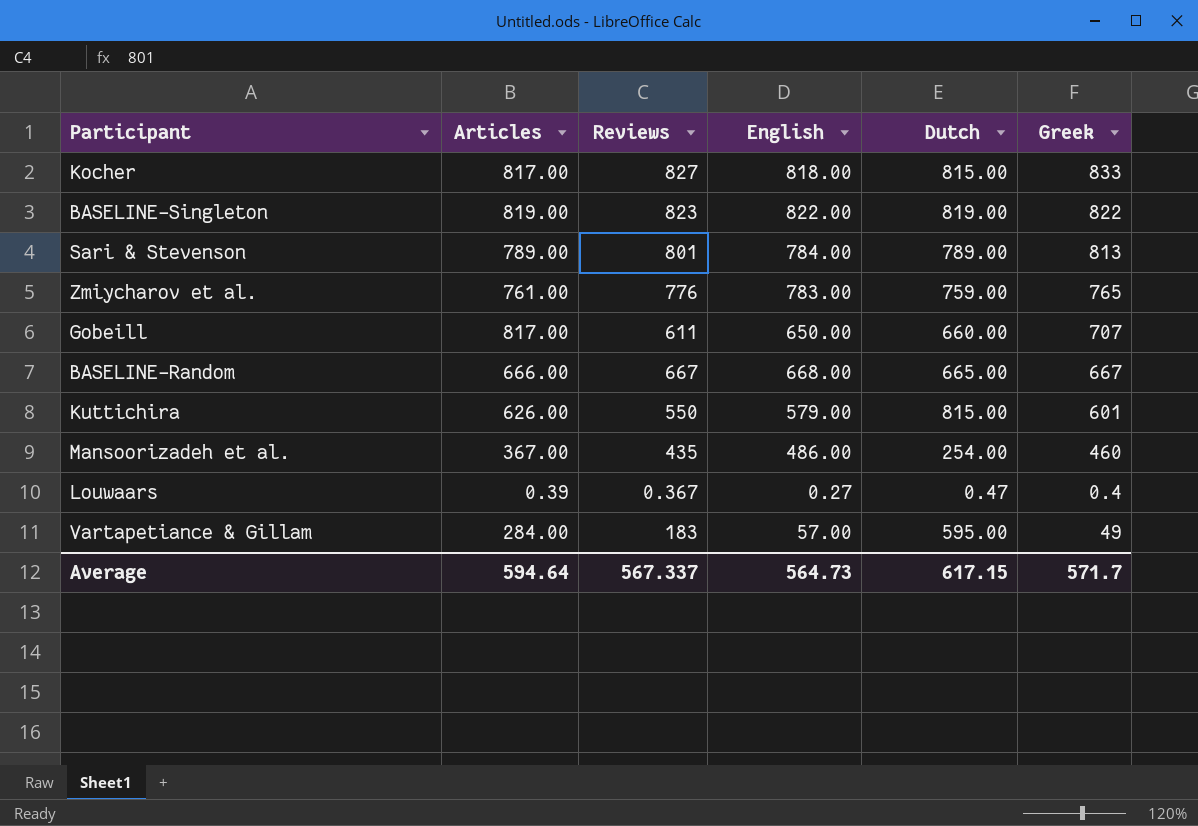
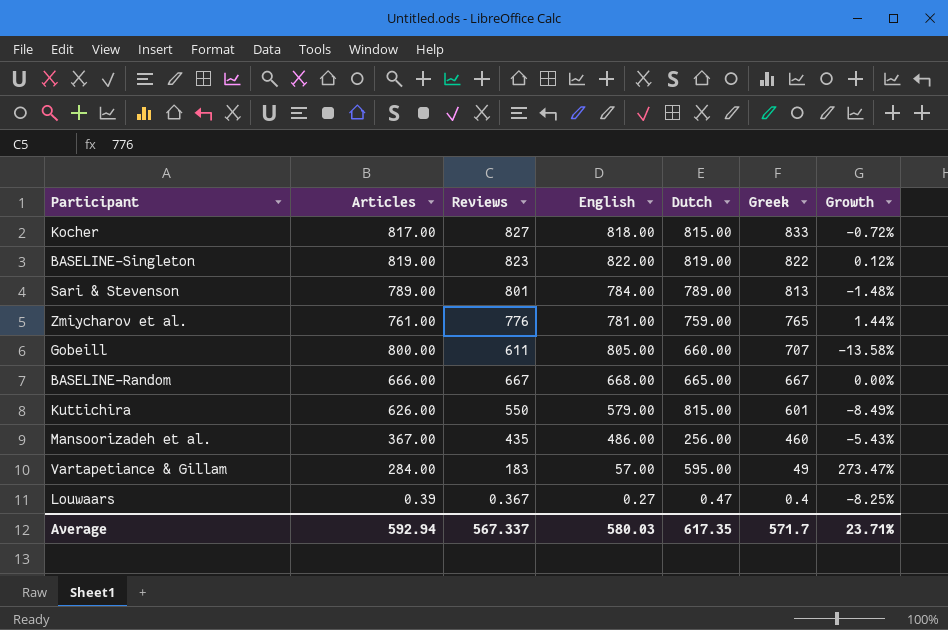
row order: none -> Greek descending
column Growth | formula: none -> ([Reviews] - [Greek]) / [Greek]
Zmiycharov et al. | English: 783.00 -> 781.00
Gobeill | Articles: 817.00 -> 800.00
Gobeill | English: 650.00 -> 805.00
Mansoorizadeh et al. | Dutch: 254.00 -> 256.00
Average | Articles: 594.64 -> 592.94
Average | English: 564.73 -> 580.03
Average | Dutch: 617.15 -> 617.35

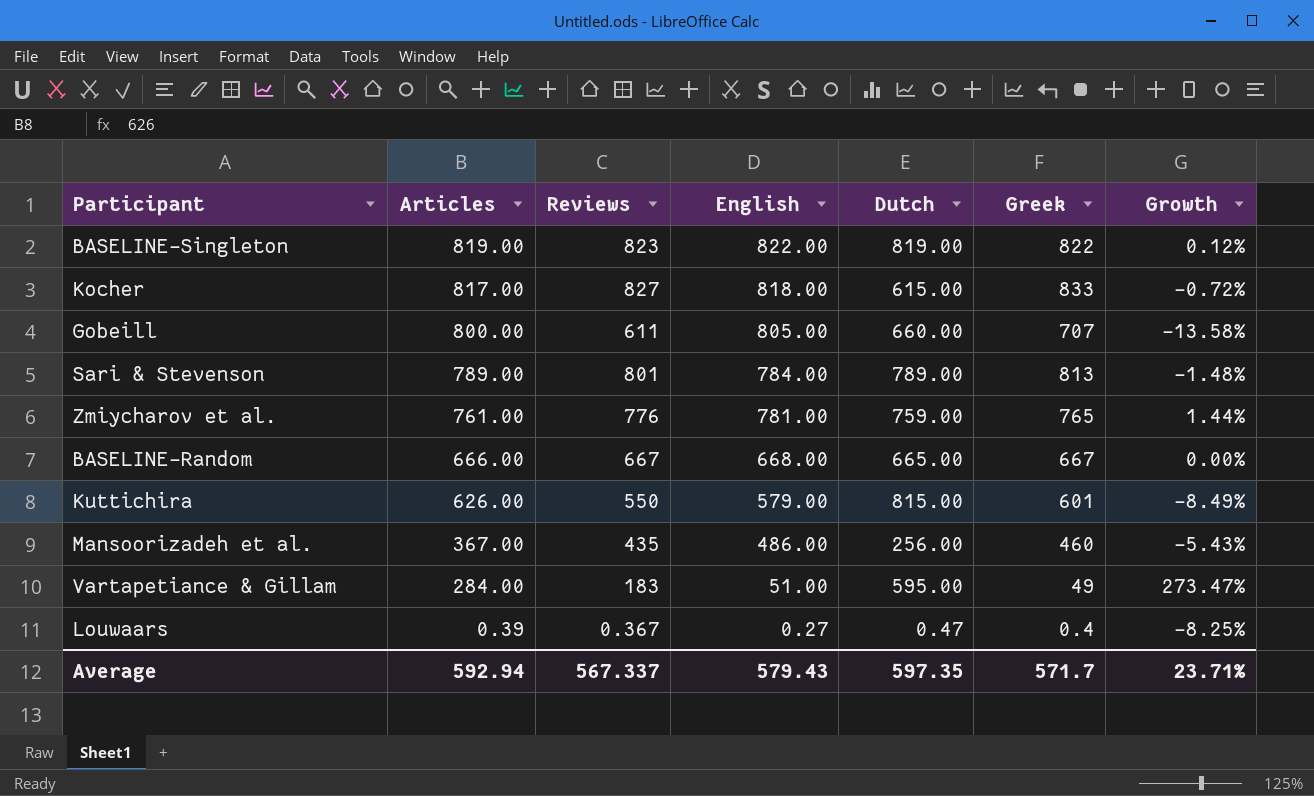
row order: Greek descending -> Articles descending
Kocher | Dutch: 815.00 -> 615.00
Vartapetiance & Gillam | English: 57.00 -> 51.00
Average | English: 580.03 -> 579.43
Average | Dutch: 617.35 -> 597.35

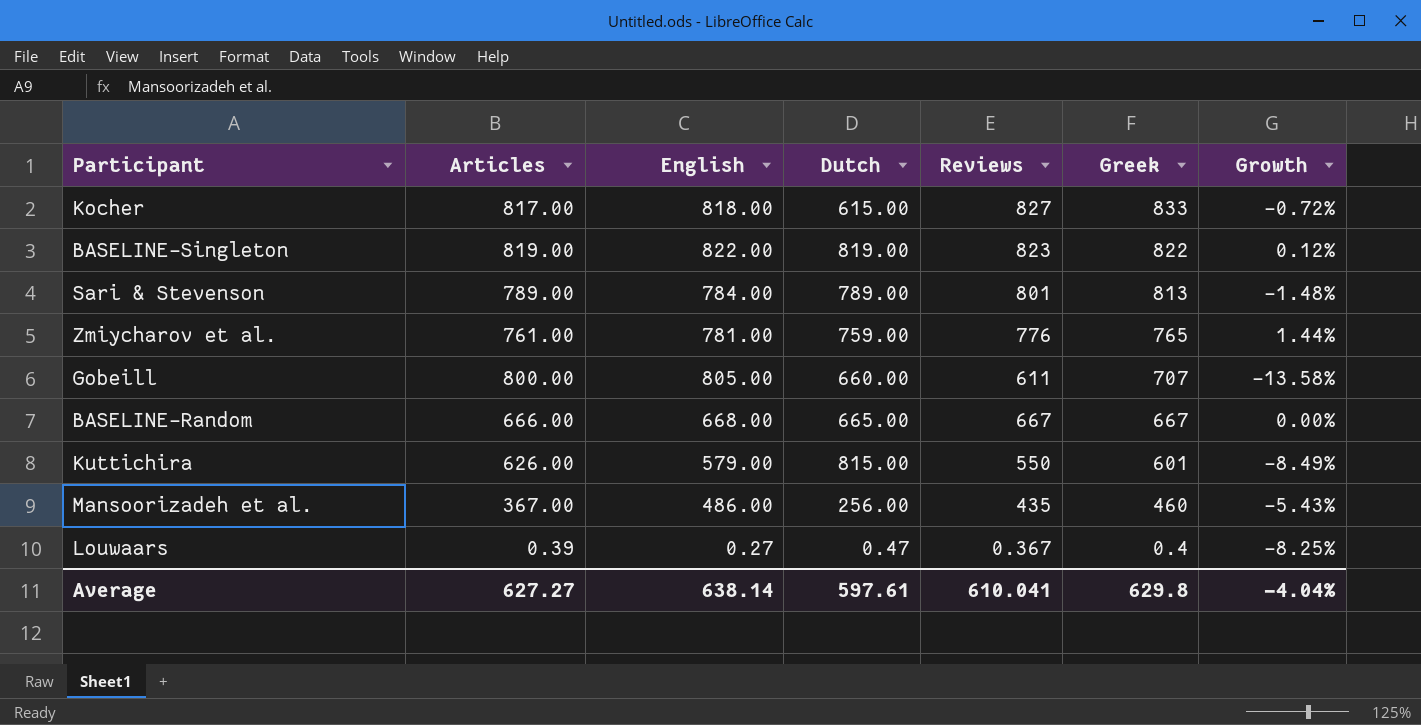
row order: Articles descending -> Greek descending
column Reviews | position: 3 -> 5
row Vartapetiance & Gillam: 284.00 | 183 | 51.00 | 595.00 | 49 | 273.47% -> none
Average | Articles: 592.94 -> 627.27
Average | English: 579.43 -> 638.14
Average | Dutch: 597.35 -> 597.61
Average | Reviews: 567.337 -> 610.041
Average | Greek: 571.7 -> 629.8
Average | Growth: 23.71% -> -4.04%

